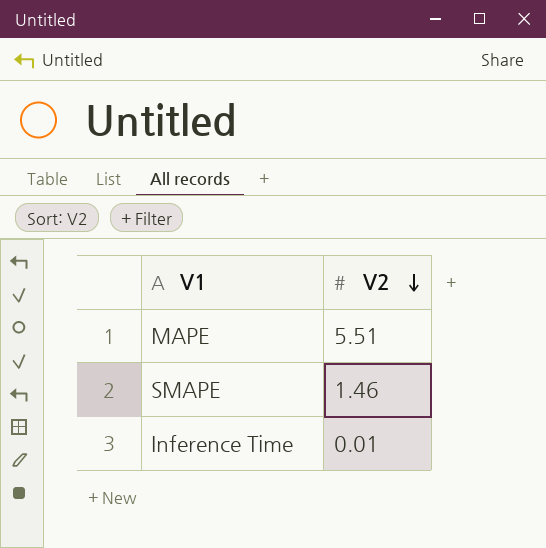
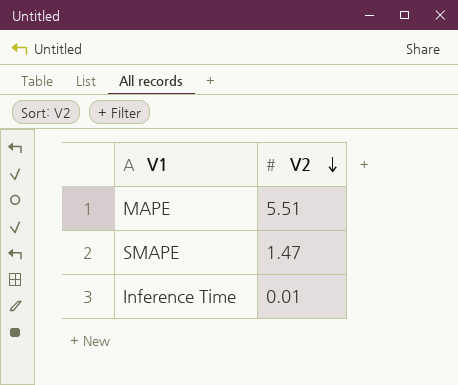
SMAPE | V2: 1.46 -> 1.47

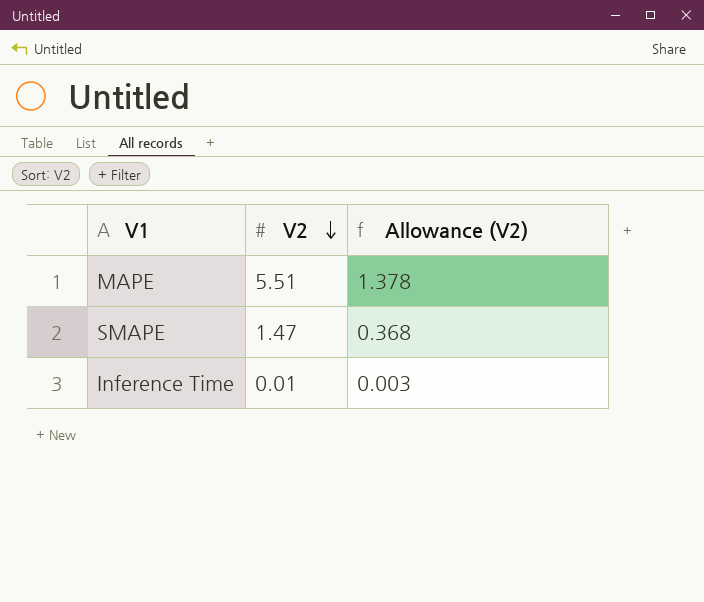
column Allowance (V2) | formula: none -> [V2] * 0.25

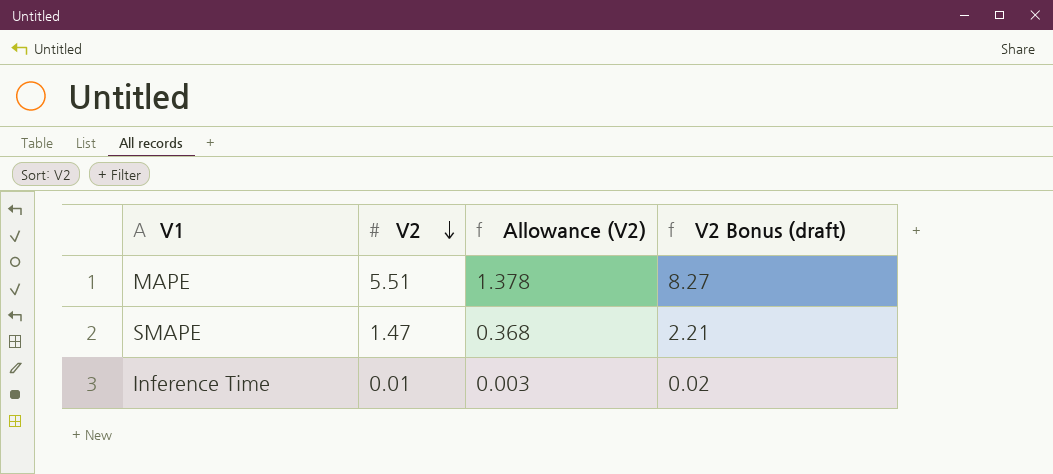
column V2 Bonus (draft) | formula: none -> [V2] * 1.5

